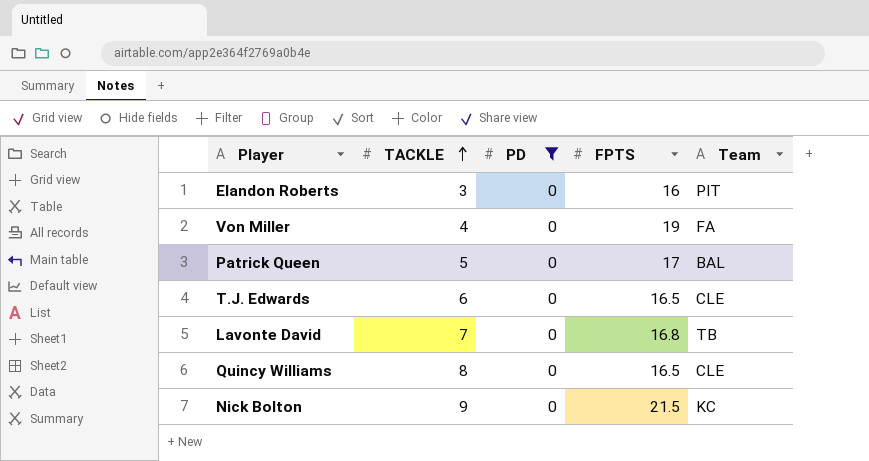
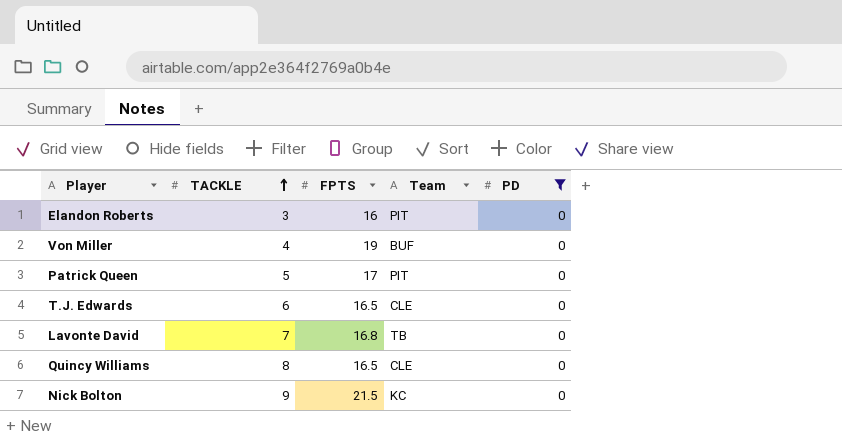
column PD | position: 3 -> 5
Von Miller | Team: FA -> BUF
Patrick Queen | Team: BAL -> PIT

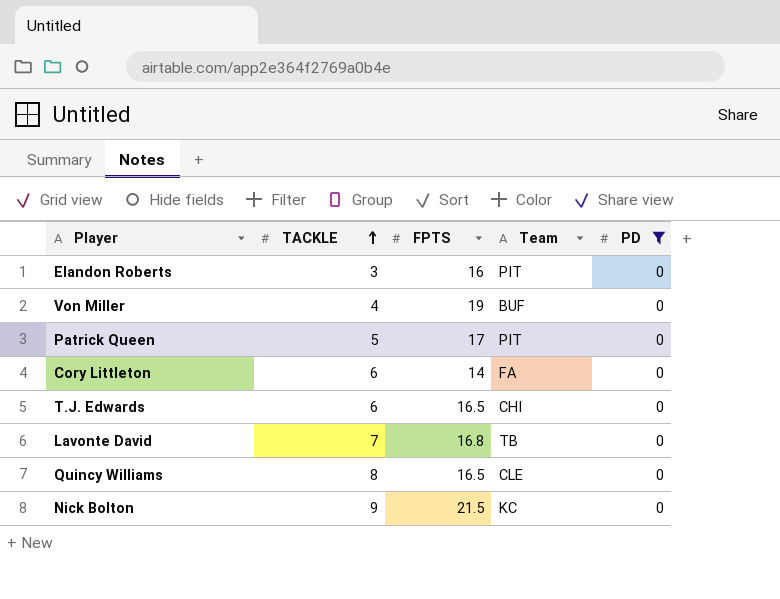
row Cory Littleton: none -> 6 | 14 | FA | 0
T.J. Edwards | Team: CLE -> CHI

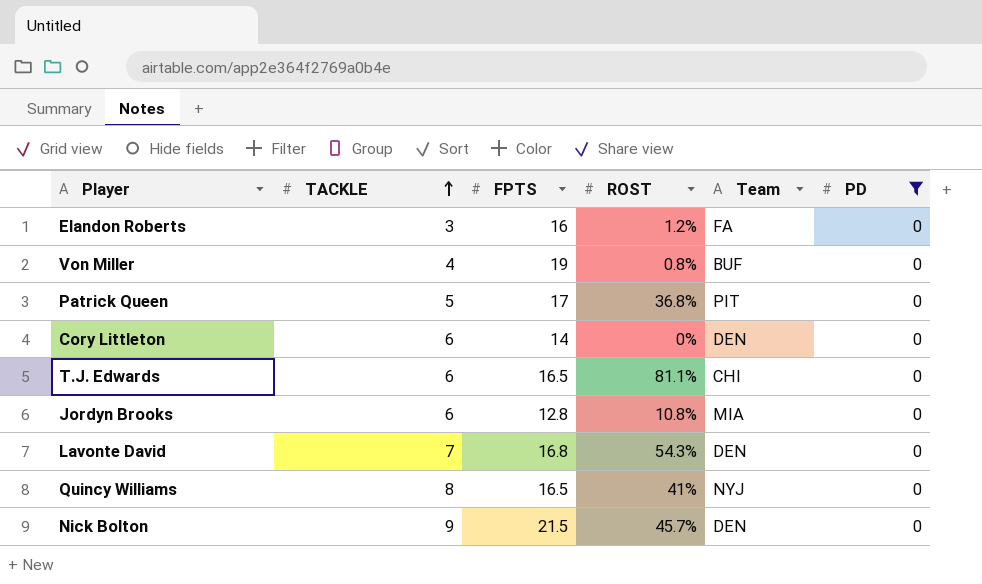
column ROST | position: none -> 4
Elandon Roberts | Team: PIT -> FA
Cory Littleton | Team: FA -> DEN
row Jordyn Brooks: none -> 6 | 12.8 | 10.8% | MIA | 0
Lavonte David | Team: TB -> DEN
Quincy Williams | Team: CLE -> NYJ
Nick Bolton | Team: KC -> DEN

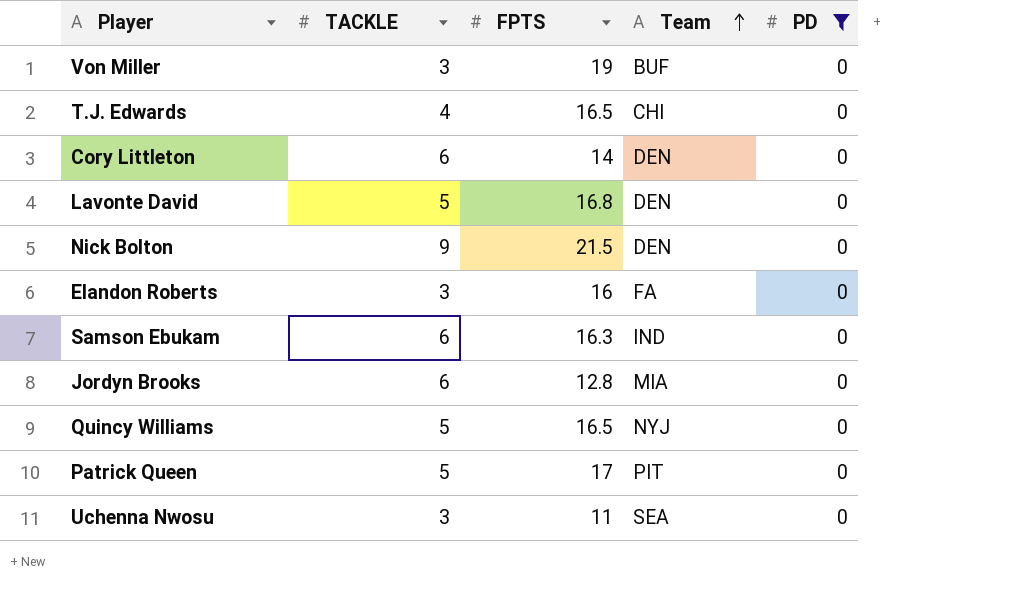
row order: TACKLE ascending -> Team ascending
column ROST | position: 4 -> none
Von Miller | TACKLE: 4 -> 3
T.J. Edwards | TACKLE: 6 -> 4
Lavonte David | TACKLE: 7 -> 5
row Samson Ebukam: none -> 6 | 16.3 | IND | 0
Quincy Williams | TACKLE: 8 -> 5
row Uchenna Nwosu: none -> 3 | 11 | SEA | 0

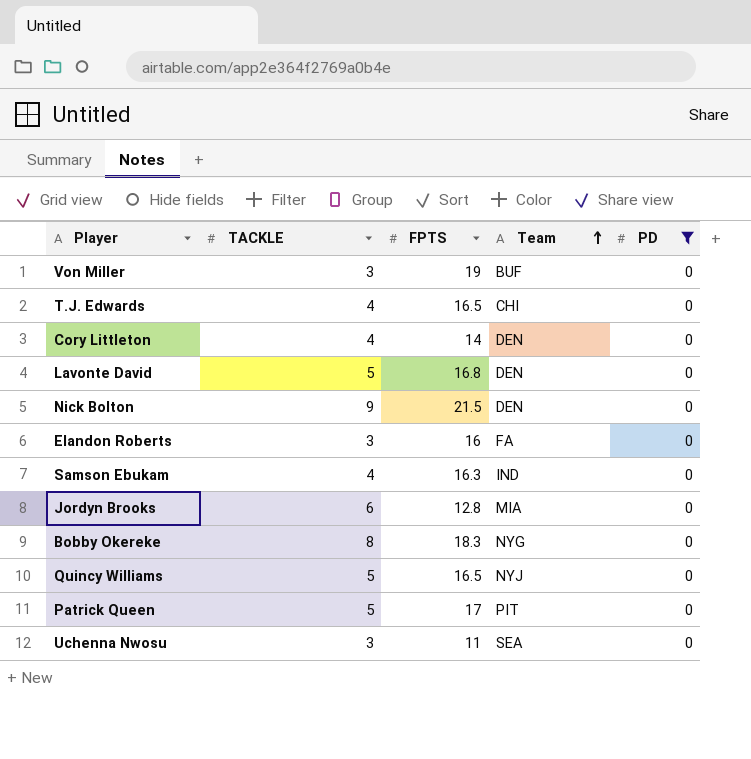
Cory Littleton | TACKLE: 6 -> 4
Samson Ebukam | TACKLE: 6 -> 4
row Bobby Okereke: none -> 8 | 18.3 | NYG | 0

